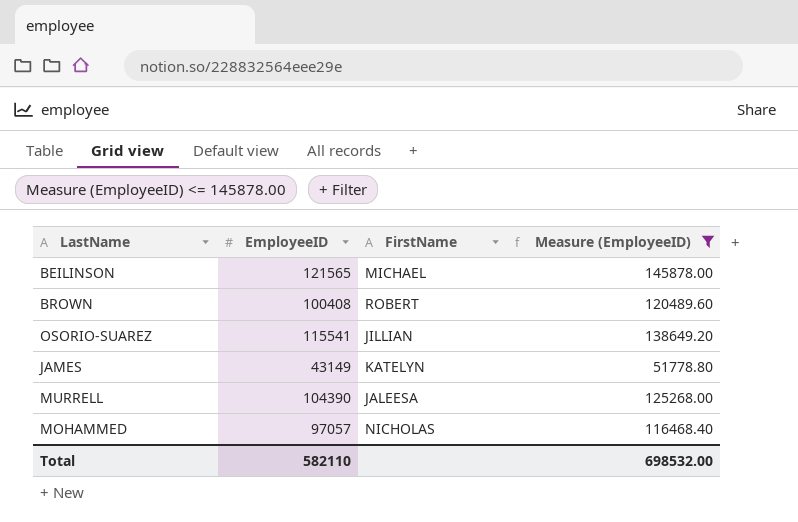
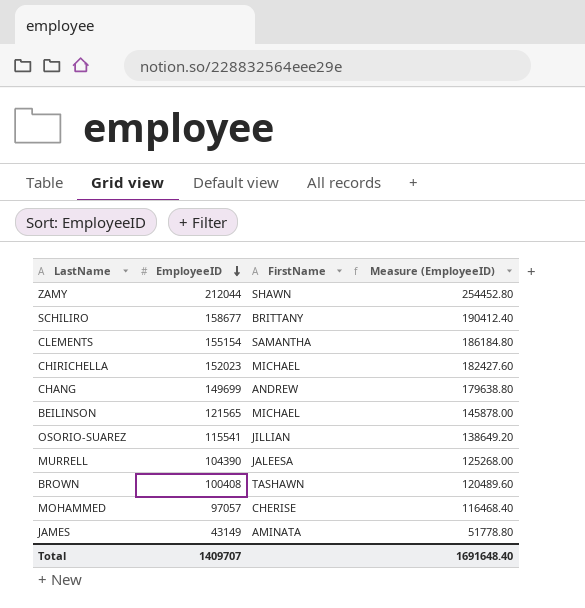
filter: Measure (EmployeeID) <= 145878.00 -> none
row order: none -> EmployeeID descending
BROWN | FirstName: ROBERT -> TASHAWN
MOHAMMED | FirstName: NICHOLAS -> CHERISE
JAMES | FirstName: KATELYN -> AMINATA
Total | EmployeeID: 582110 -> 1409707
Total | Measure (EmployeeID): 698532.00 -> 1691648.40

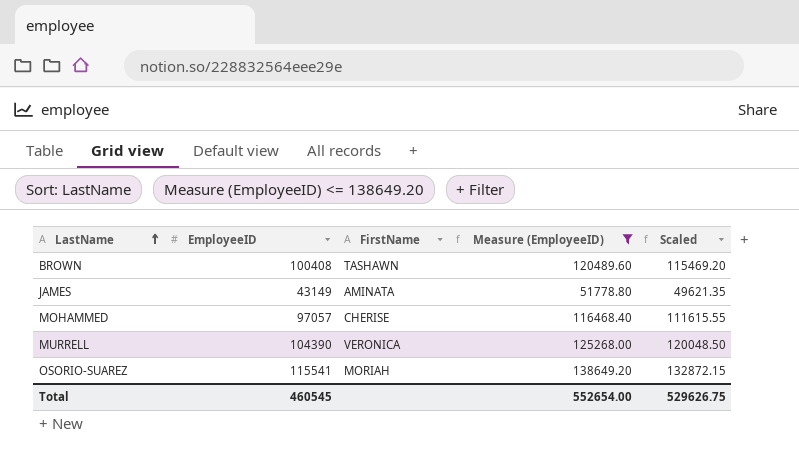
filter: none -> Measure (EmployeeID) <= 138649.20
row order: EmployeeID descending -> LastName ascending
column Scaled | formula: none -> [EmployeeID] * 1.15
MURRELL | FirstName: JALEESA -> VERONICA
OSORIO-SUAREZ | FirstName: JILLIAN -> MORIAH
Total | EmployeeID: 1409707 -> 460545
Total | Measure (EmployeeID): 1691648.40 -> 552654.00

